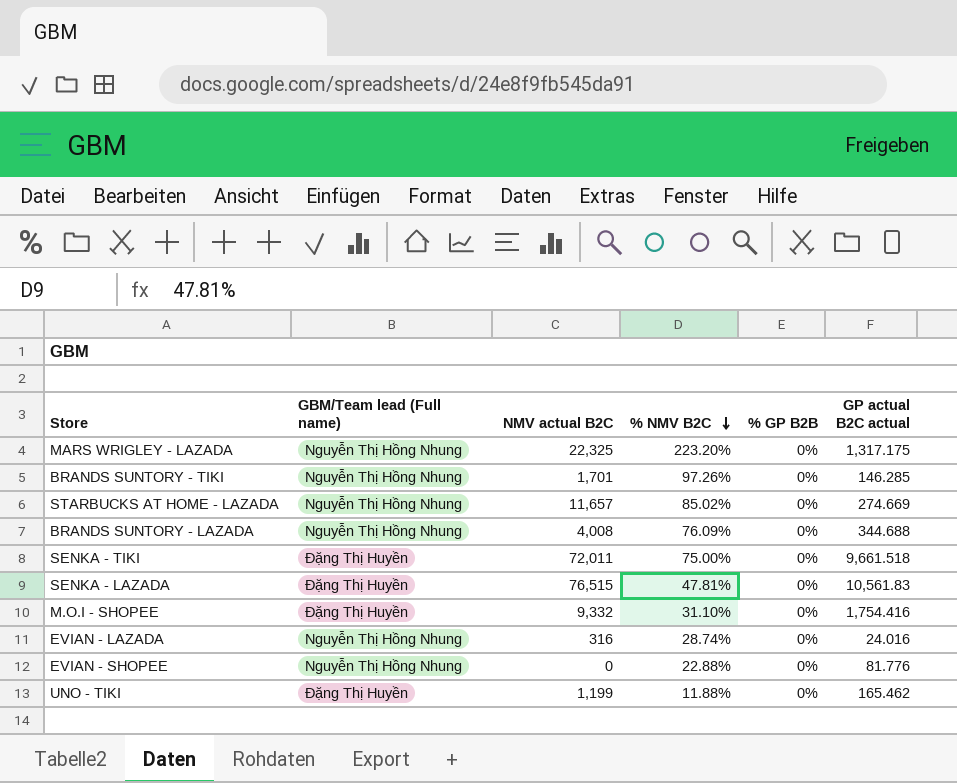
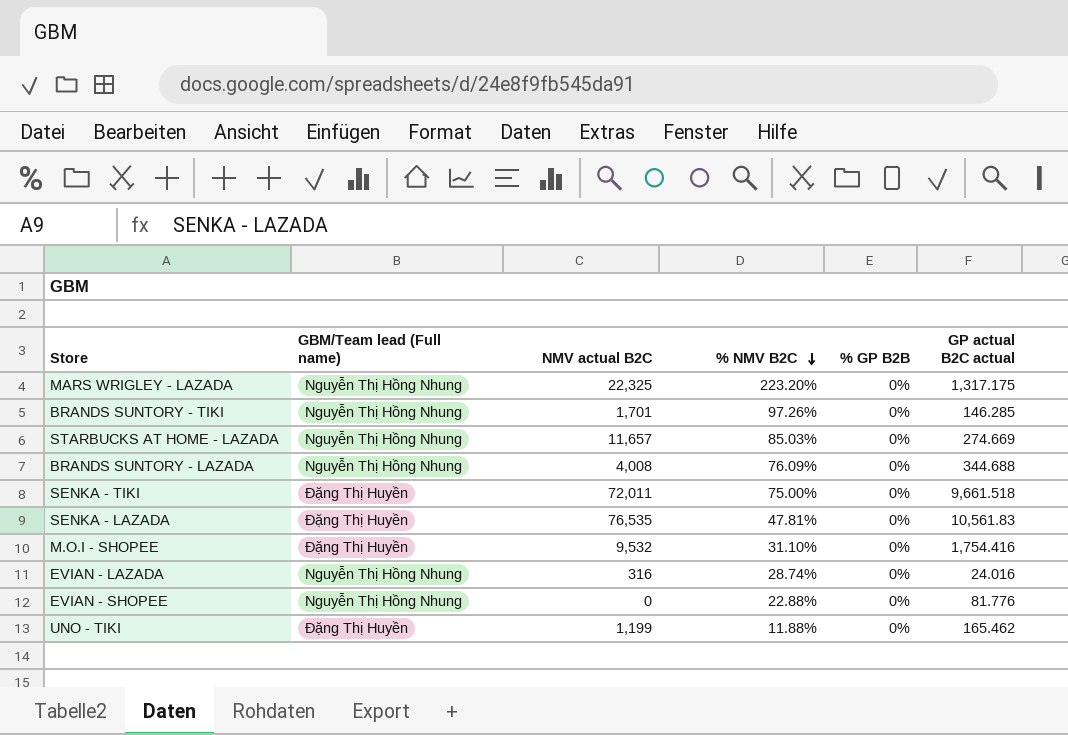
STARBUCKS AT HOME - LAZADA | % NMV B2C: 85.02% -> 85.03%
SENKA - LAZADA | NMV actual B2C: 76,515 -> 76,535
M.O.I - SHOPEE | NMV actual B2C: 9,332 -> 9,532

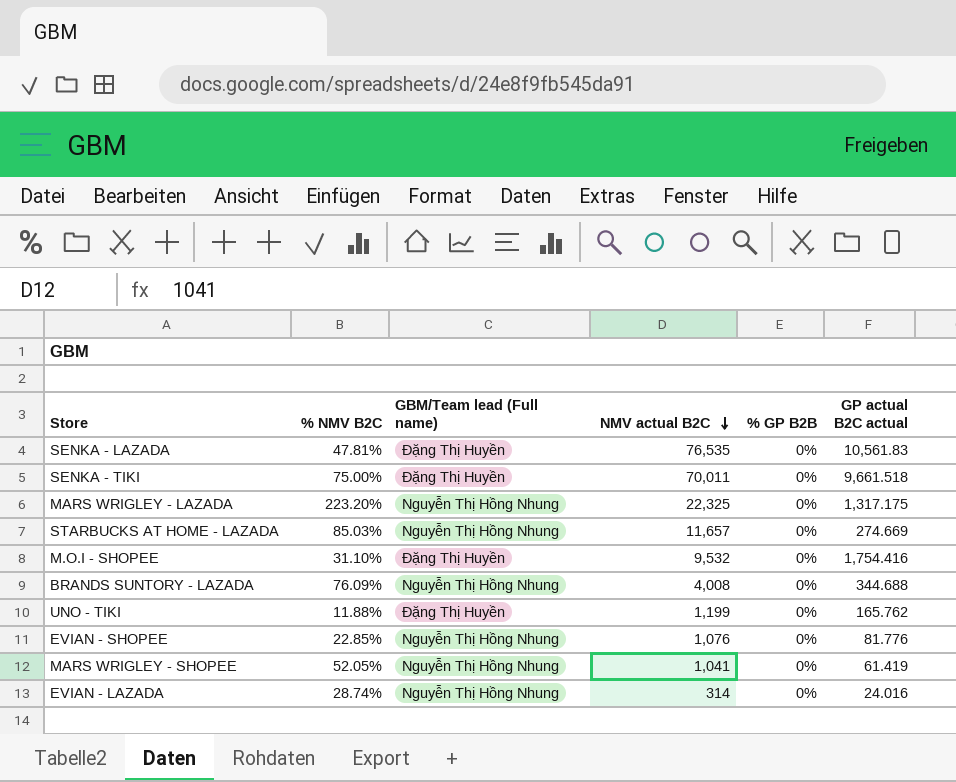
row order: % NMV B2C descending -> NMV actual B2C descending
column % NMV B2C | position: 4 -> 2
row BRANDS SUNTORY - TIKI: Nguyễn Thị Hồng Nhung | 1,701 | 97.26% | 0% | 146.285 -> none
SENKA - TIKI | NMV actual B2C: 72,011 -> 70,011
UNO - TIKI | GP actual B2C actual: 165.462 -> 165.762
EVIAN - SHOPEE | % NMV B2C: 22.88% -> 22.85%
EVIAN - SHOPEE | NMV actual B2C: 0 -> 1,076
row MARS WRIGLEY - SHOPEE: none -> 52.05% | Nguyễn Thị Hồng Nhung | 1,041 | 0% | 61.419
EVIAN - LAZADA | NMV actual B2C: 316 -> 314

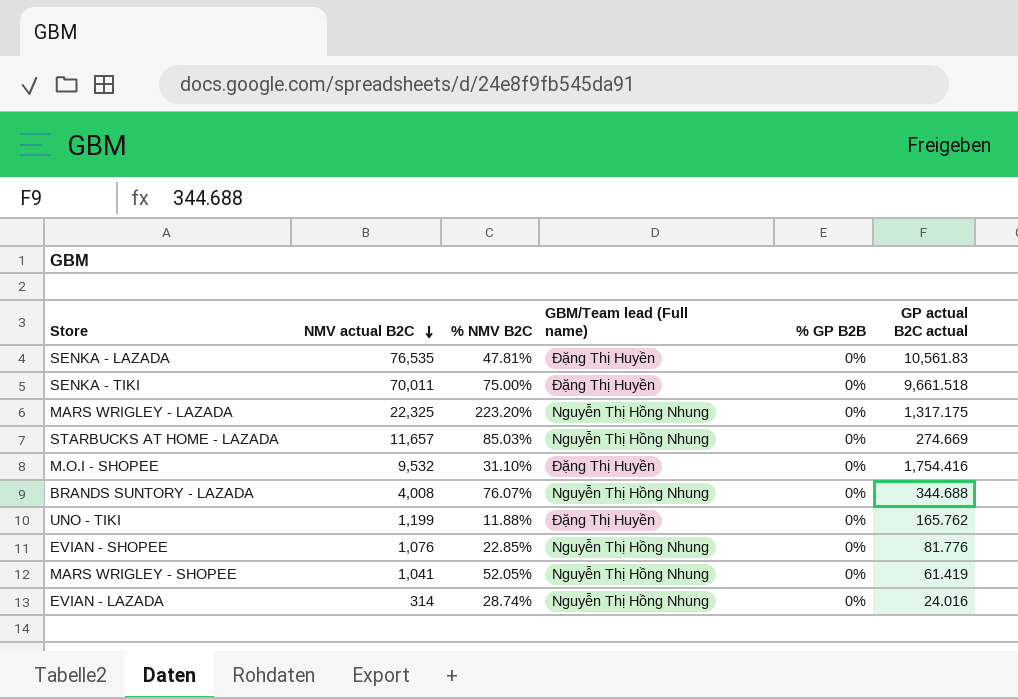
column NMV actual B2C | position: 4 -> 2
BRANDS SUNTORY - LAZADA | % NMV B2C: 76.09% -> 76.07%

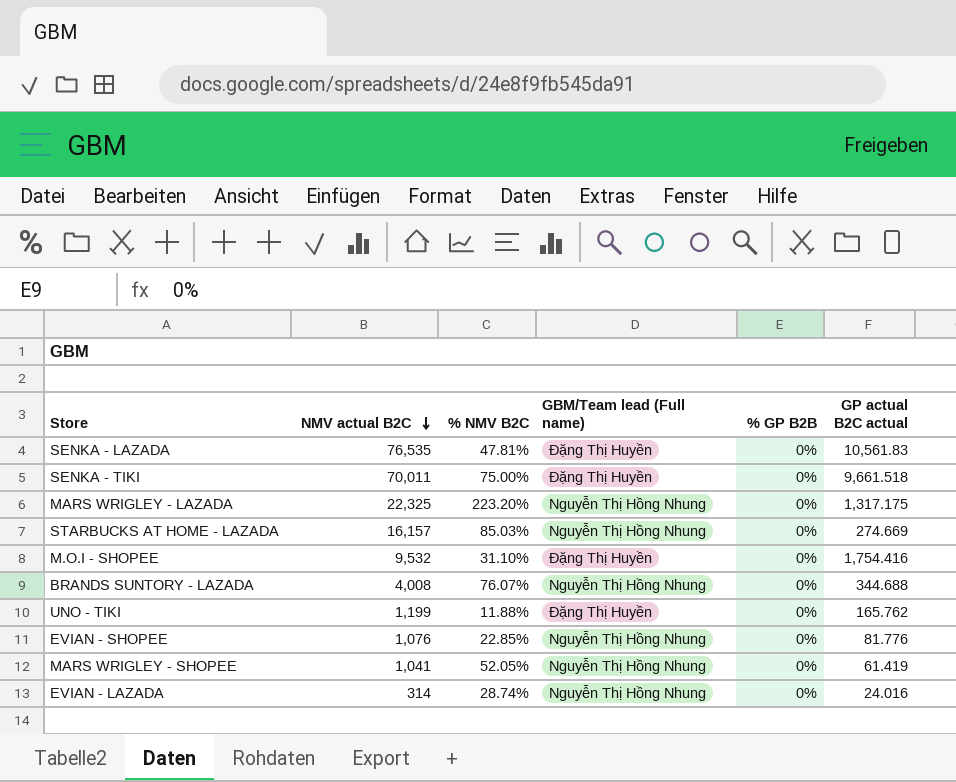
STARBUCKS AT HOME - LAZADA | NMV actual B2C: 11,657 -> 16,157

